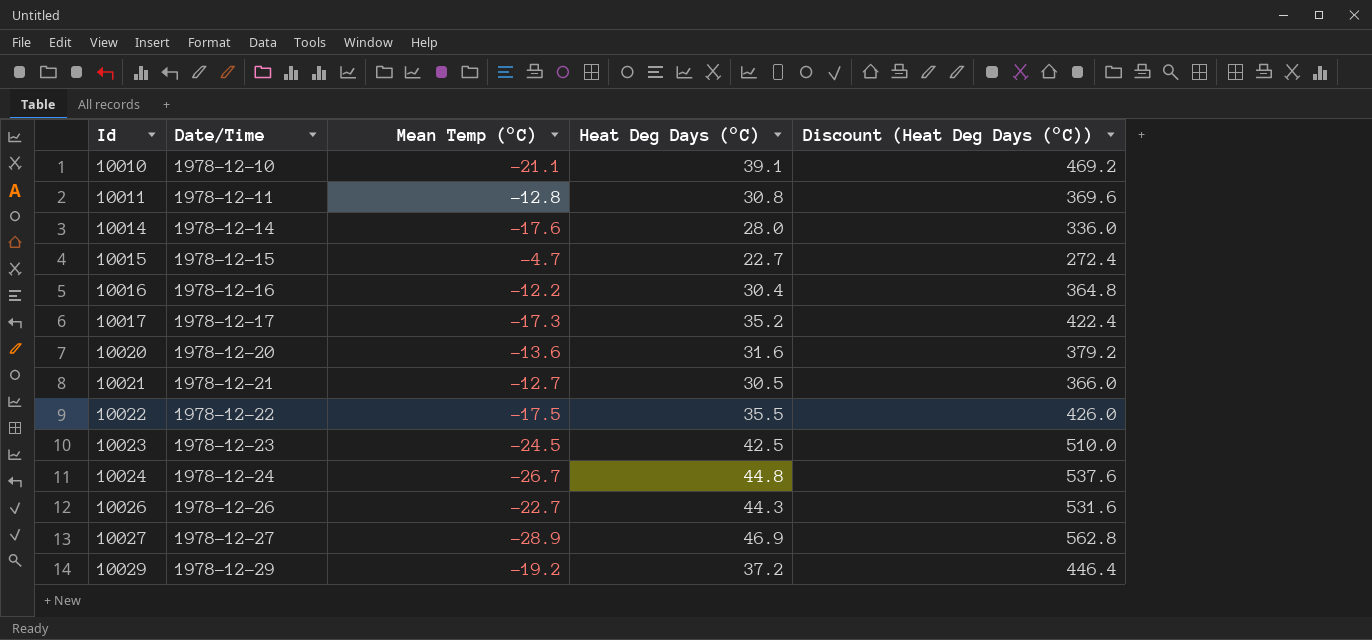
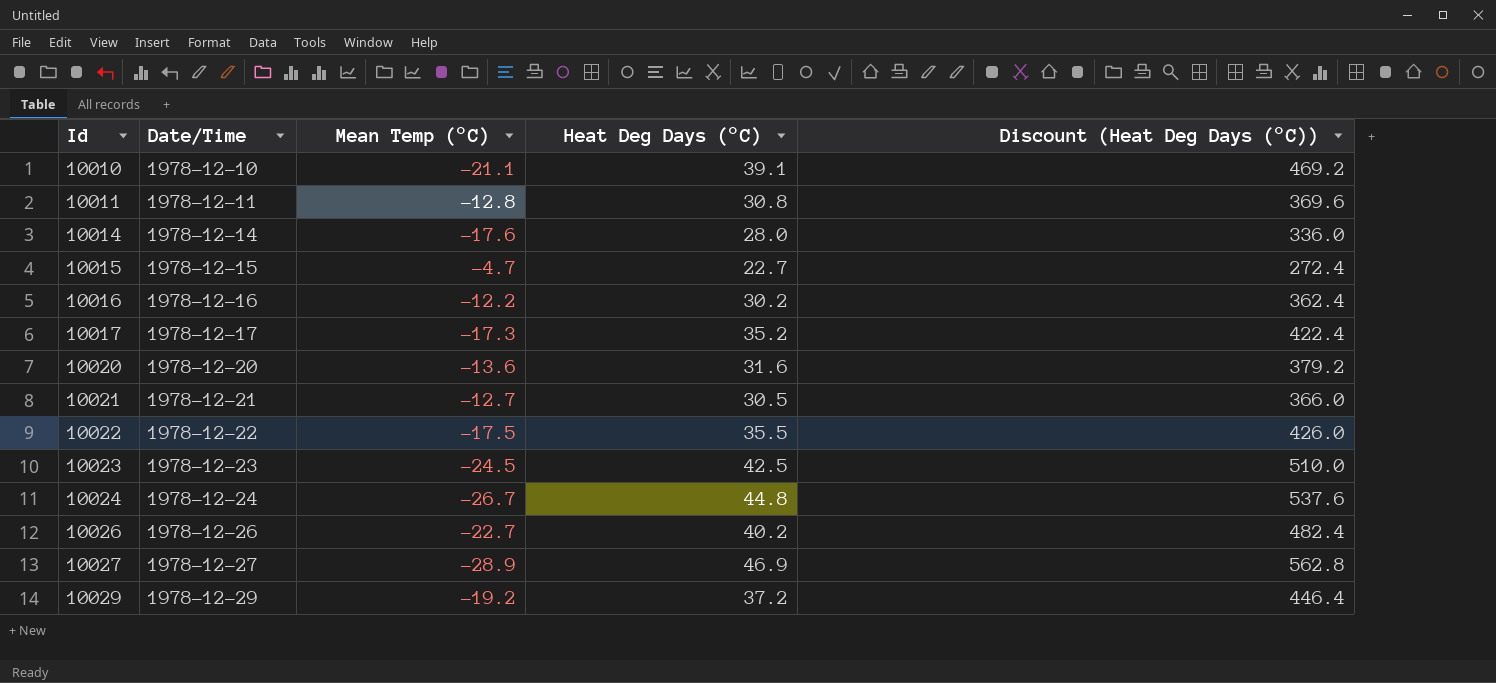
10016 | Heat Deg Days (°C): 30.4 -> 30.2
10016 | Discount (Heat Deg Days (°C)): 364.8 -> 362.4
10026 | Heat Deg Days (°C): 44.3 -> 40.2
10026 | Discount (Heat Deg Days (°C)): 531.6 -> 482.4

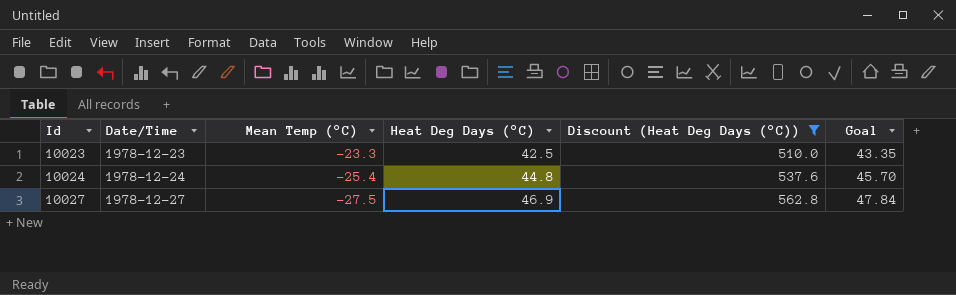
filter: none -> Discount (Heat Deg Days (°C)) >= 510.0
column Goal | formula: none -> [Heat Deg Days (°C)] * 1.02
10023 | Mean Temp (°C): -24.5 -> -23.3
10024 | Mean Temp (°C): -26.7 -> -25.4
10027 | Mean Temp (°C): -28.9 -> -27.5

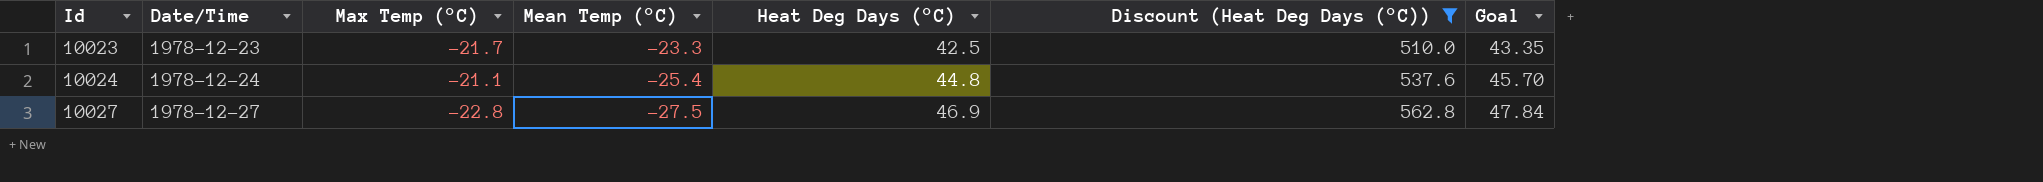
column Max Temp (°C) | position: none -> 3

